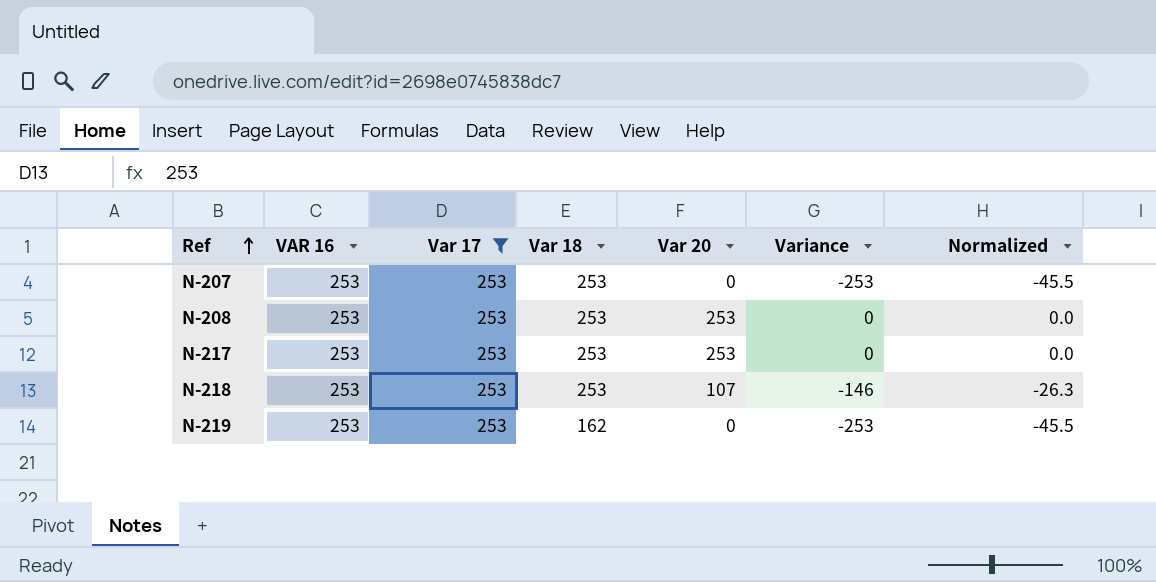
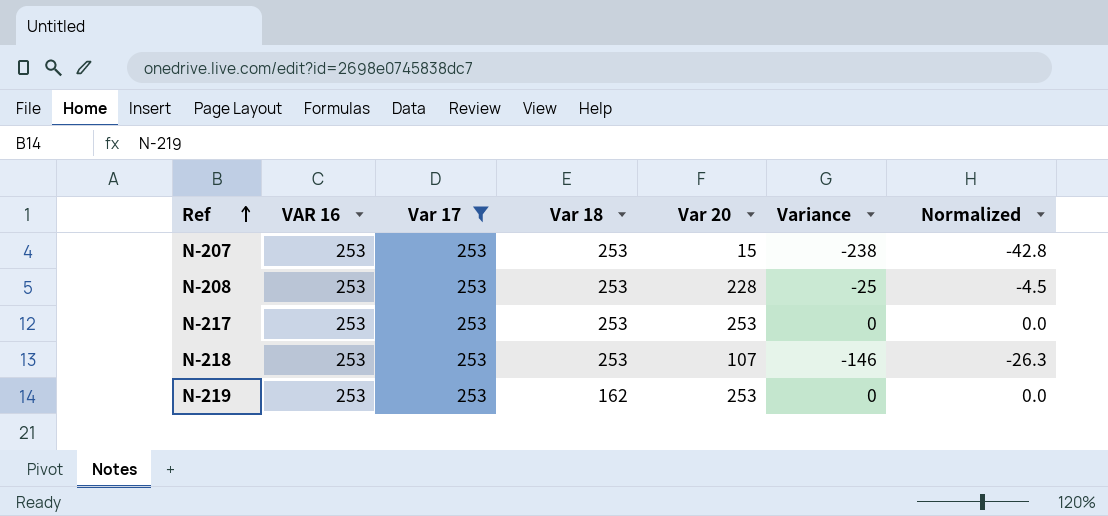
N-207 | Var 20: 0 -> 15
N-207 | Variance: -253 -> -238
N-207 | Normalized: -45.5 -> -42.8
N-208 | Var 20: 253 -> 228
N-208 | Variance: 0 -> -25
N-208 | Normalized: 0.0 -> -4.5
N-219 | Var 20: 0 -> 253
N-219 | Variance: -253 -> 0
N-219 | Normalized: -45.5 -> 0.0

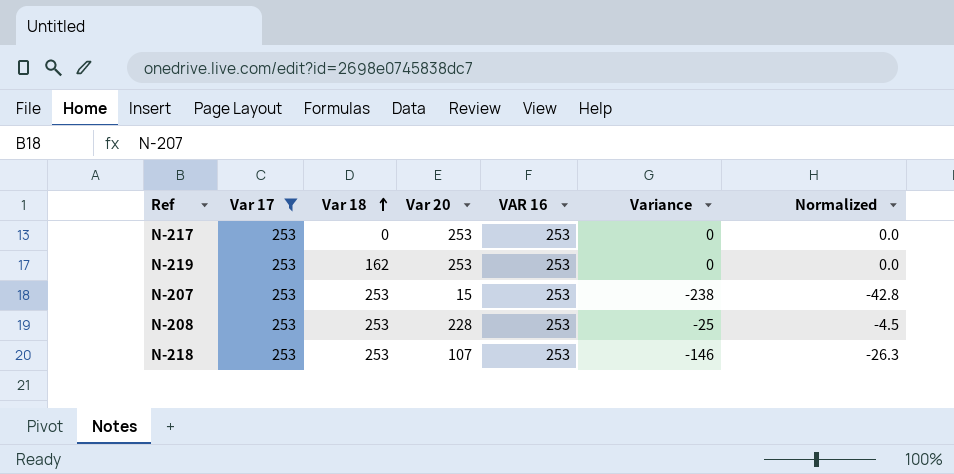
row order: Ref ascending -> Var 18 ascending
column VAR 16 | position: 2 -> 5
N-217 | Var 18: 253 -> 0

